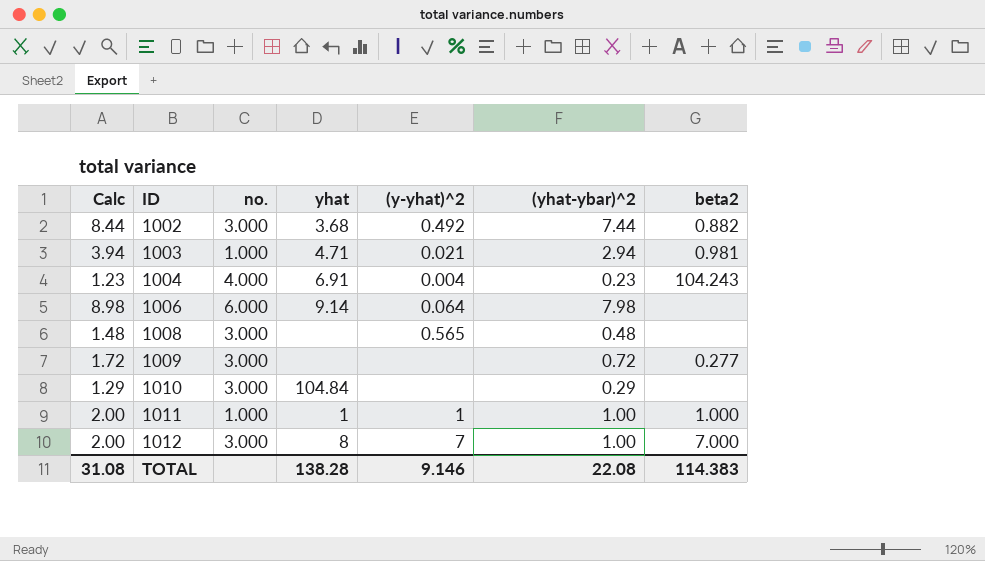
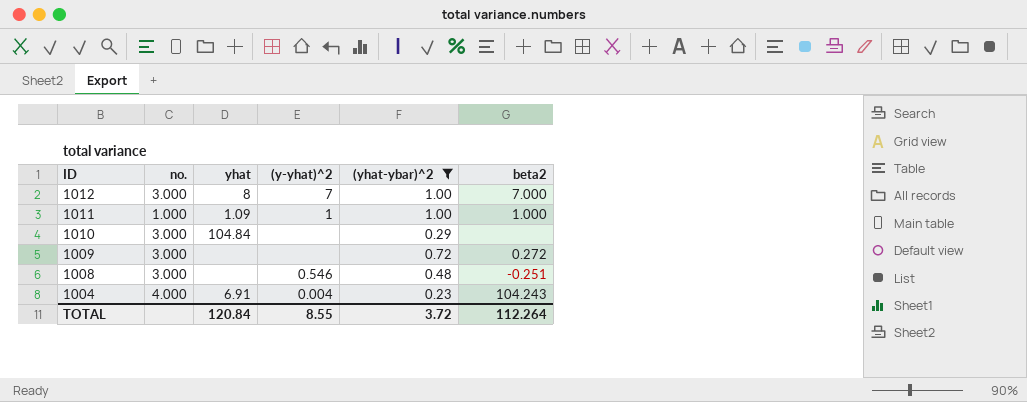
filter: none -> (yhat-ybar)^2 <= 1.00
row order: ID ascending -> ID descending
column Calc | formula: [(yhat-ybar)^2] + 1 -> none
1011 | yhat: 1 -> 1.09
1009 | beta2: 0.277 -> 0.272
1008 | (y-yhat)^2: 0.565 -> 0.546
1008 | beta2: none -> -0.251
TOTAL | yhat: 138.28 -> 120.84
TOTAL | (y-yhat)^2: 9.146 -> 8.55
TOTAL | (yhat-ybar)^2: 22.08 -> 3.72
TOTAL | beta2: 114.383 -> 112.264

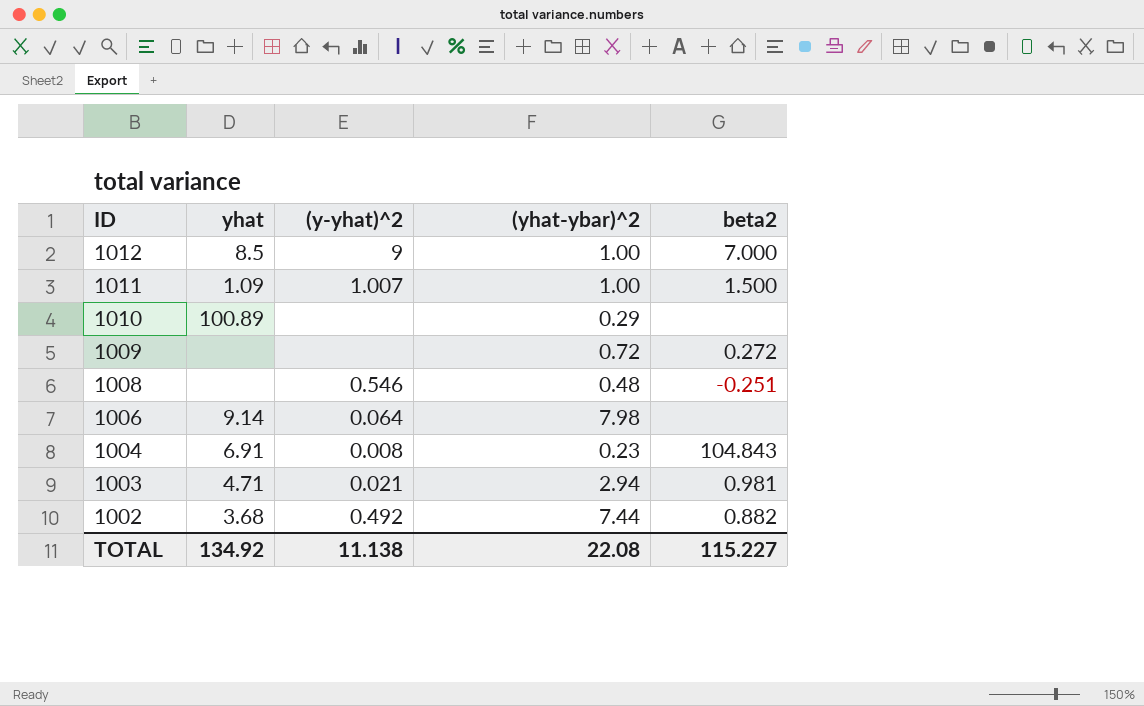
filter: (yhat-ybar)^2 <= 1.00 -> none
column no. | position: 2 -> none
1012 | yhat: 8 -> 8.5
1012 | (y-yhat)^2: 7 -> 9
1011 | (y-yhat)^2: 1 -> 1.007
1011 | beta2: 1.000 -> 1.500
1010 | yhat: 104.84 -> 100.89
1004 | (y-yhat)^2: 0.004 -> 0.008
1004 | beta2: 104.243 -> 104.843
TOTAL | yhat: 120.84 -> 134.92
TOTAL | (y-yhat)^2: 8.55 -> 11.138
TOTAL | (yhat-ybar)^2: 3.72 -> 22.08
TOTAL | beta2: 112.264 -> 115.227

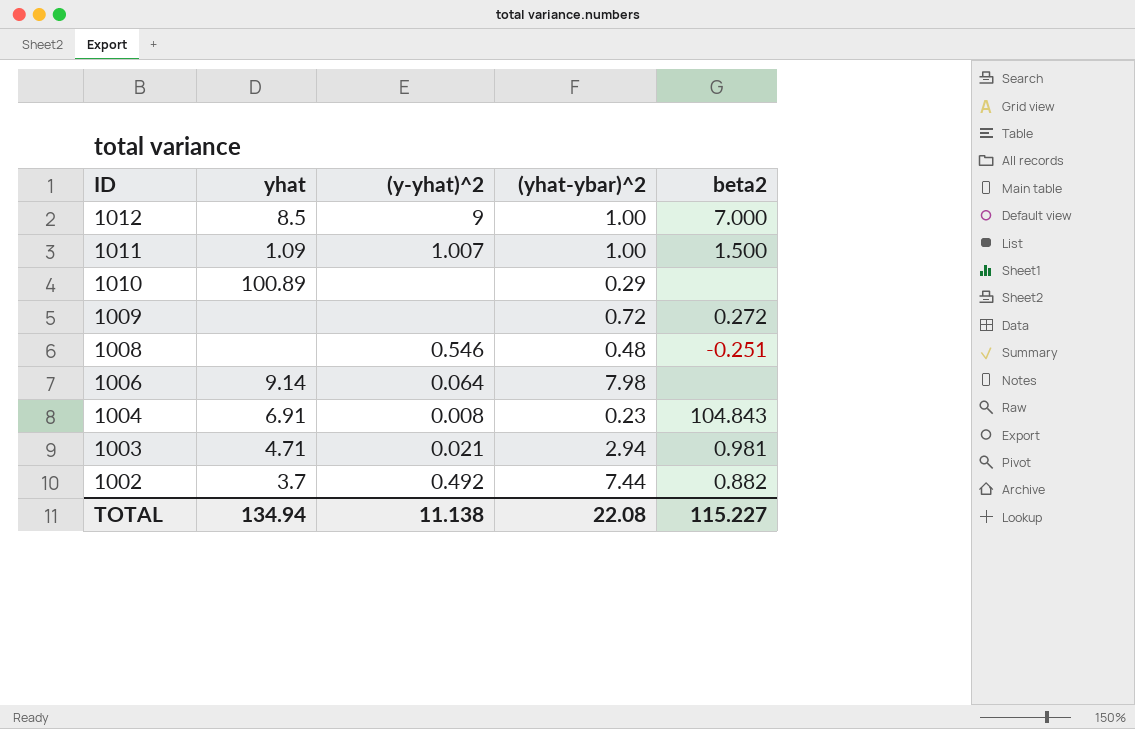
1002 | yhat: 3.68 -> 3.7
TOTAL | yhat: 134.92 -> 134.94

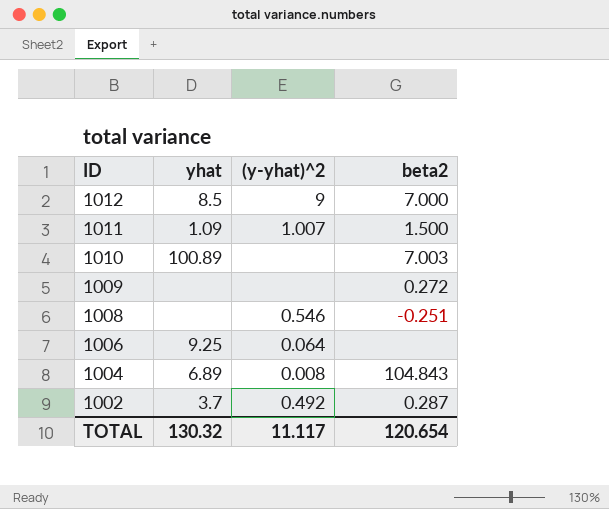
column (yhat-ybar)^2 | position: 4 -> none
row 1003: 4.71 | 0.021 | 2.94 | 0.981 -> none
1010 | beta2: none -> 7.003
1006 | yhat: 9.14 -> 9.25
1004 | yhat: 6.91 -> 6.89
1002 | beta2: 0.882 -> 0.287
TOTAL | yhat: 134.94 -> 130.32
TOTAL | (y-yhat)^2: 11.138 -> 11.117
TOTAL | beta2: 115.227 -> 120.654

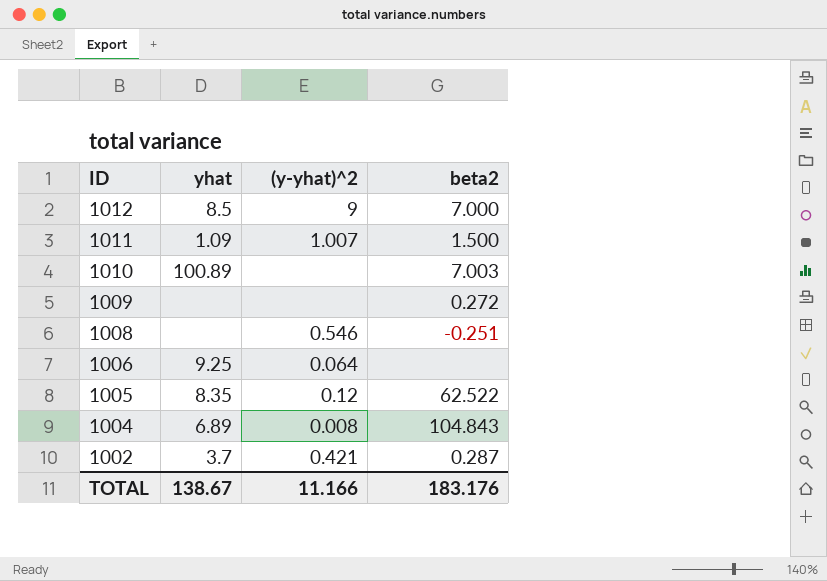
row 1005: none -> 8.35 | 0.12 | 62.522
1002 | (y-yhat)^2: 0.492 -> 0.421
TOTAL | yhat: 130.32 -> 138.67
TOTAL | (y-yhat)^2: 11.117 -> 11.166
TOTAL | beta2: 120.654 -> 183.176

